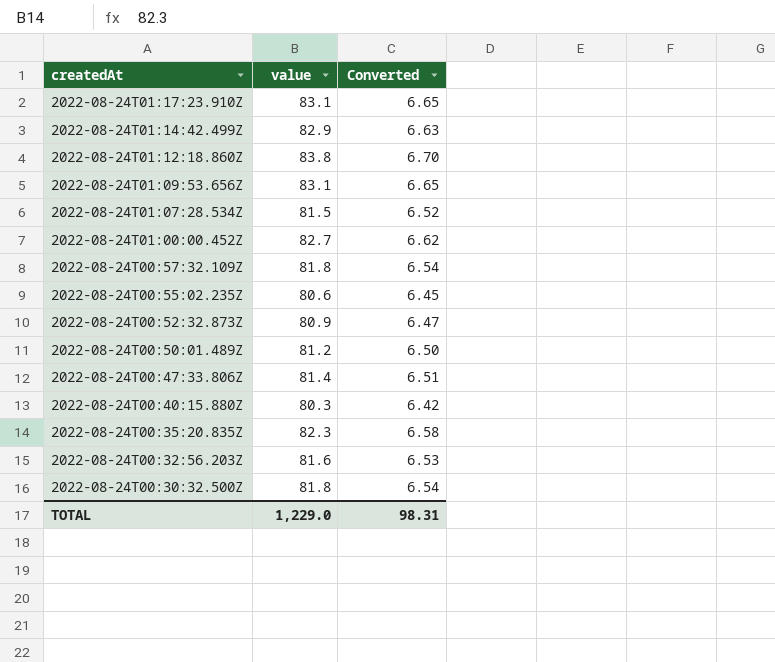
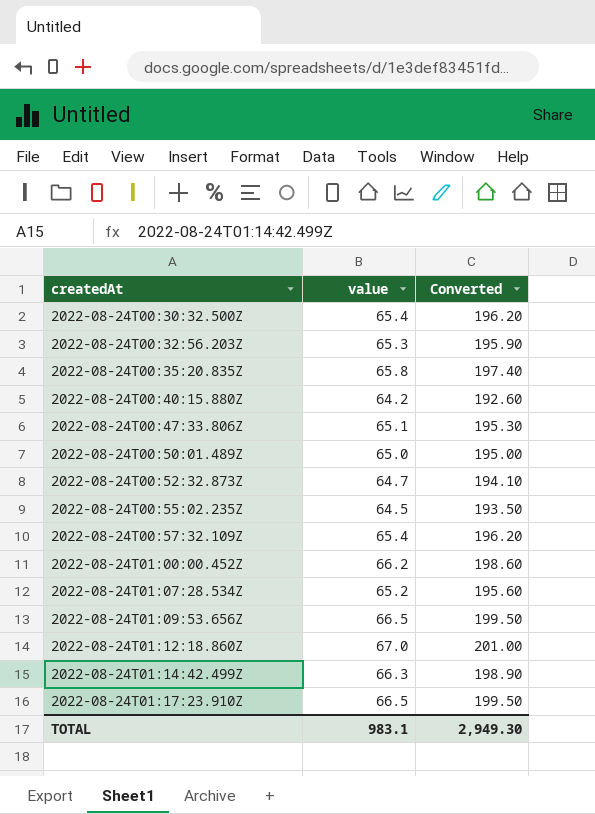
row order: createdAt descending -> createdAt ascending
column Converted | formula: [value] * 0.08 -> [value] * 3
2022-08-24T00:30:32.500Z | value: 81.8 -> 65.4
2022-08-24T00:32:56.203Z | value: 81.6 -> 65.3
2022-08-24T00:35:20.835Z | value: 82.3 -> 65.8
2022-08-24T00:40:15.880Z | value: 80.3 -> 64.2
2022-08-24T00:47:33.806Z | value: 81.4 -> 65.1
2022-08-24T00:50:01.489Z | value: 81.2 -> 65.0
2022-08-24T00:52:32.873Z | value: 80.9 -> 64.7
2022-08-24T00:55:02.235Z | value: 80.6 -> 64.5
2022-08-24T00:57:32.109Z | value: 81.8 -> 65.4
2022-08-24T01:00:00.452Z | value: 82.7 -> 66.2
2022-08-24T01:07:28.534Z | value: 81.5 -> 65.2
2022-08-24T01:09:53.656Z | value: 83.1 -> 66.5
2022-08-24T01:12:18.860Z | value: 83.8 -> 67.0
2022-08-24T01:14:42.499Z | value: 82.9 -> 66.3
2022-08-24T01:17:23.910Z | value: 83.1 -> 66.5
TOTAL | value: 1,229.0 -> 983.1
TOTAL | Converted: 98.31 -> 2,949.30

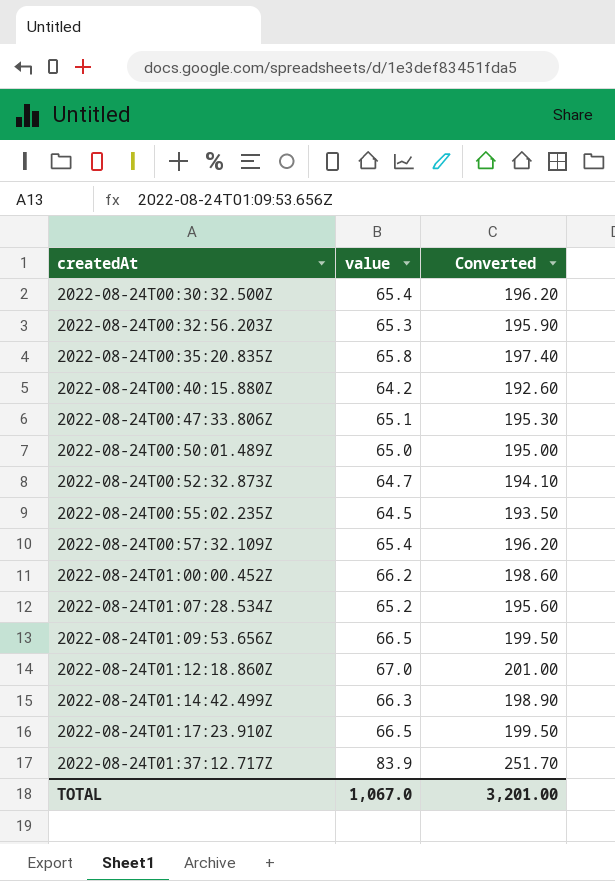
row 2022-08-24T01:37:12.717Z: none -> 83.9 | 251.70
TOTAL | value: 983.1 -> 1,067.0
TOTAL | Converted: 2,949.30 -> 3,201.00

